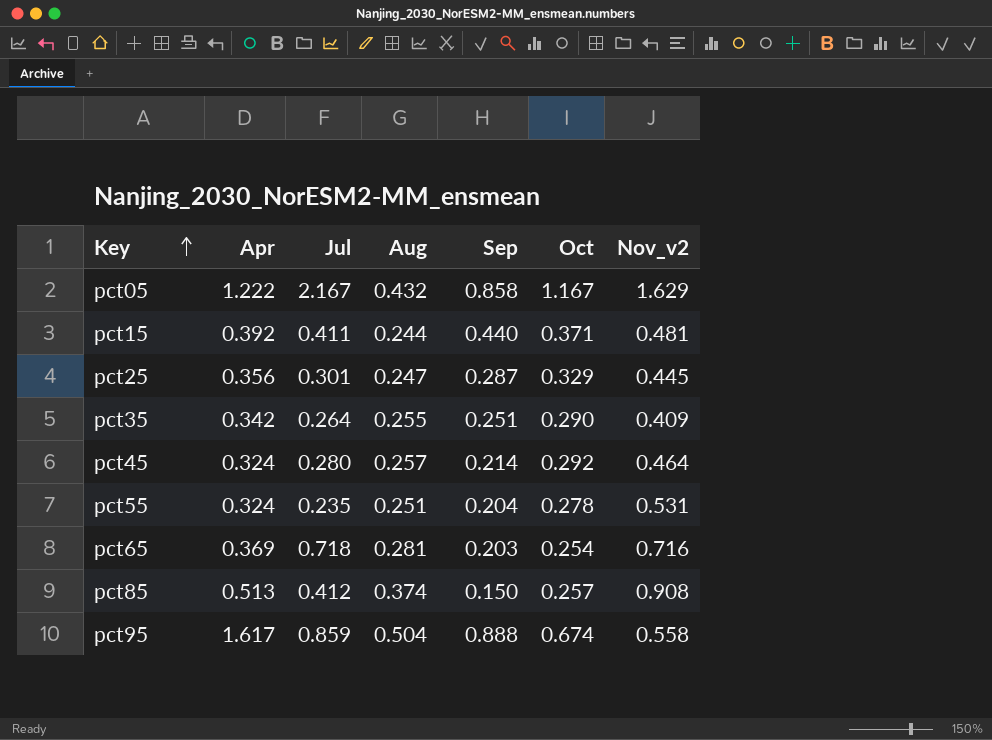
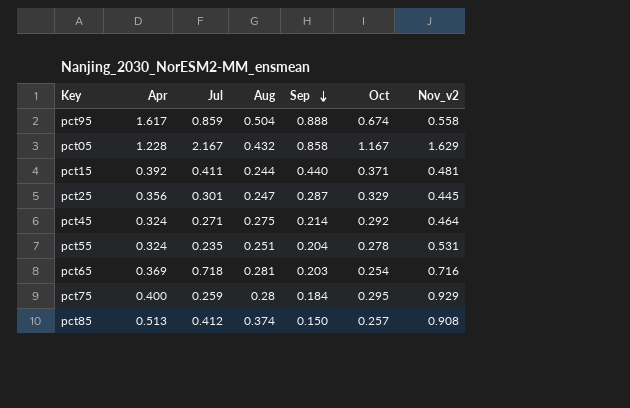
row order: Key ascending -> Sep descending
row pct35: 0.342 | 0.264 | 0.255 | 0.251 | 0.290 | 0.409 -> none
pct05 | Apr: 1.222 -> 1.228
pct45 | Jul: 0.280 -> 0.271
pct45 | Aug: 0.257 -> 0.275
row pct75: none -> 0.400 | 0.259 | 0.28 | 0.184 | 0.295 | 0.929

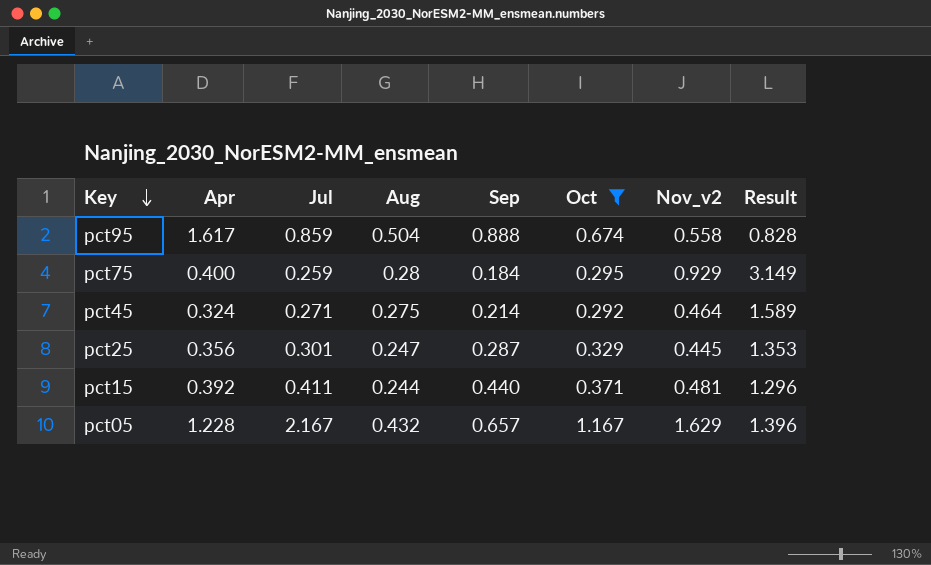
filter: none -> Oct >= 0.292
row order: Sep descending -> Key descending
column Result | formula: none -> [Nov_v2] / [Oct]
pct05 | Sep: 0.858 -> 0.657

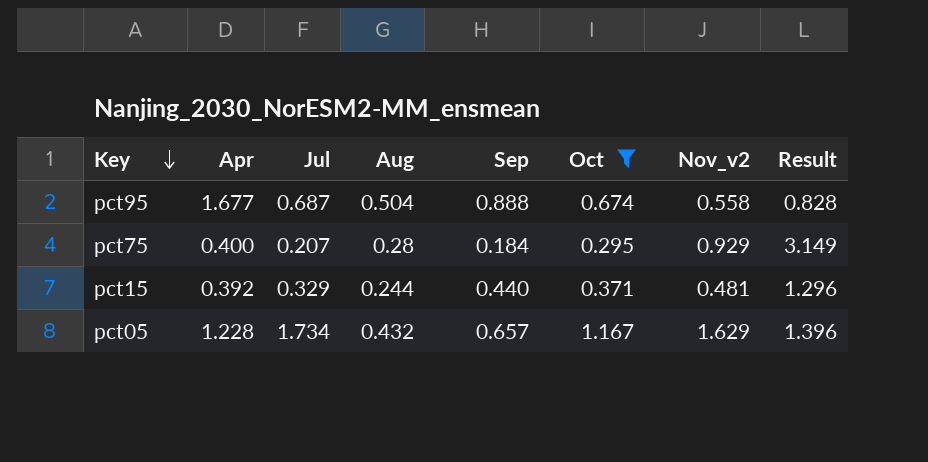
row pct45: 0.324 | 0.271 | 0.275 | 0.214 | 0.292 | 0.464 | 1.589 -> none
row pct25: 0.356 | 0.301 | 0.247 | 0.287 | 0.329 | 0.445 | 1.353 -> none
pct95 | Apr: 1.617 -> 1.677
pct95 | Jul: 0.859 -> 0.687
pct75 | Jul: 0.259 -> 0.207
pct15 | Jul: 0.411 -> 0.329
pct05 | Jul: 2.167 -> 1.734

